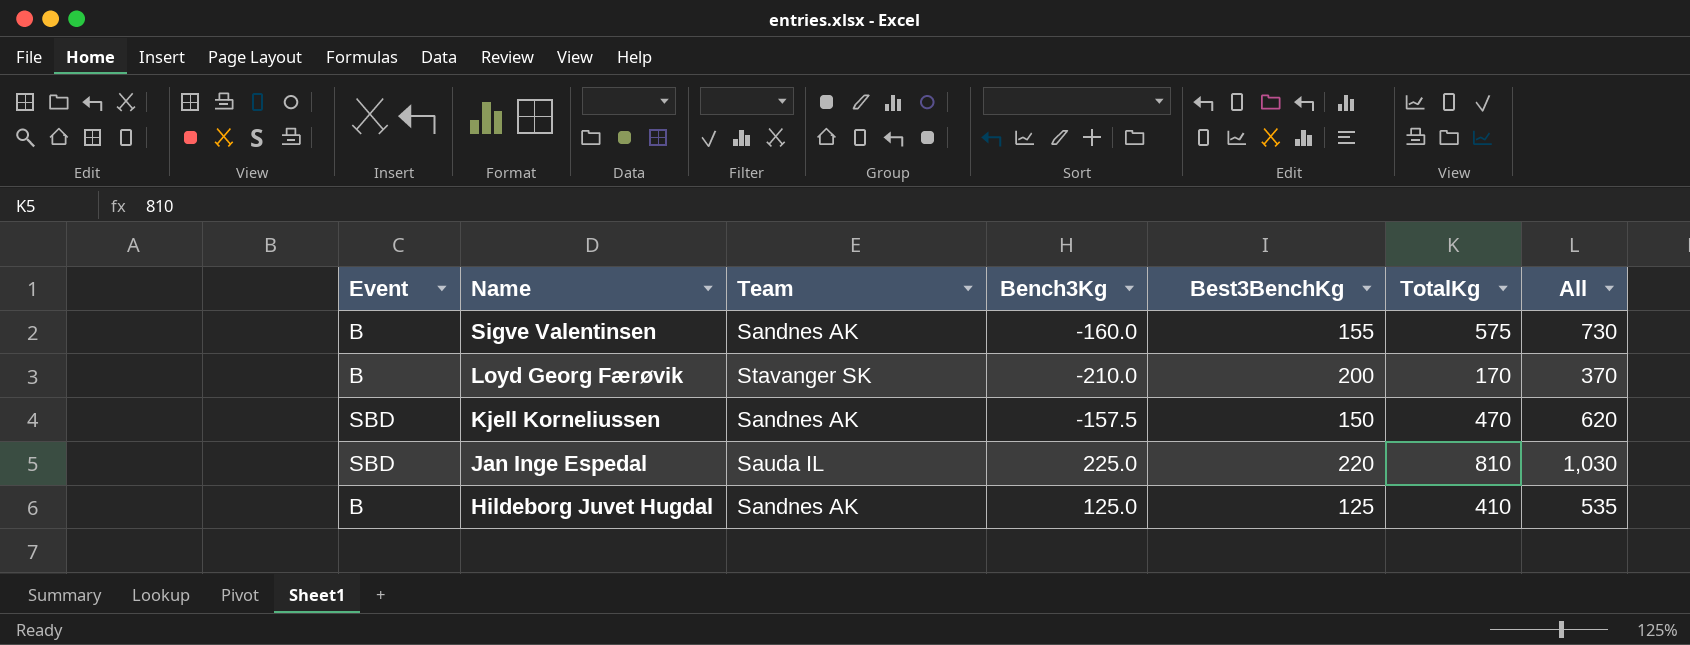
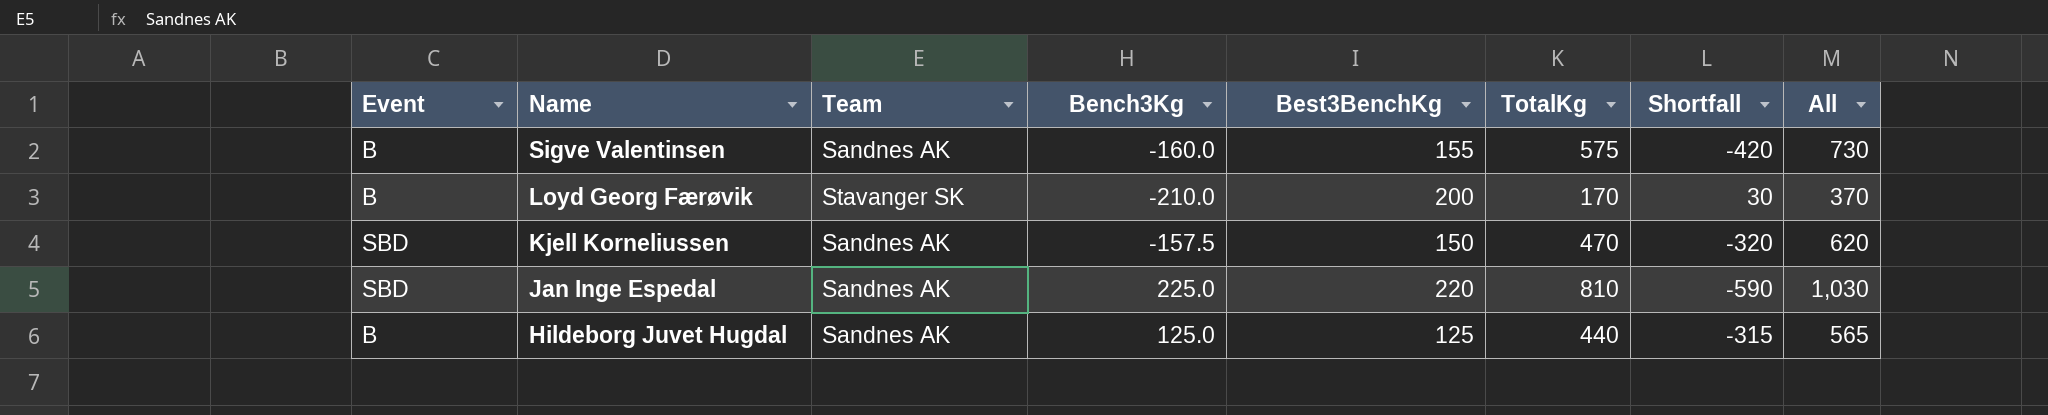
column Shortfall | formula: none -> [Best3BenchKg] - [TotalKg]
Jan Inge Espedal | Team: Sauda IL -> Sandnes AK
Hildeborg Juvet Hugdal | TotalKg: 410 -> 440
Hildeborg Juvet Hugdal | All: 535 -> 565

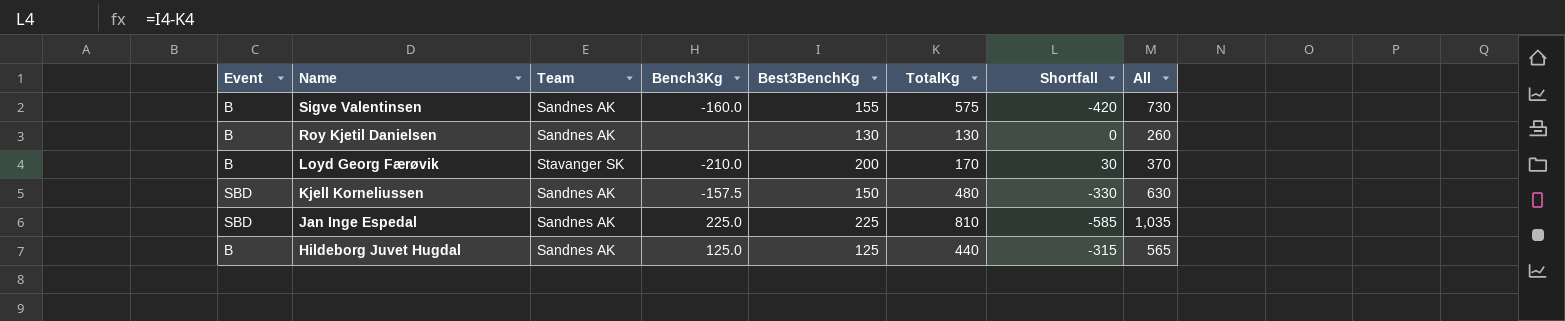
row Roy Kjetil Danielsen: none -> B | Sandnes AK | none | 130 | 130 | 0 | 260
Kjell Korneliussen | TotalKg: 470 -> 480
Kjell Korneliussen | Shortfall: -320 -> -330
Kjell Korneliussen | All: 620 -> 630
Jan Inge Espedal | Best3BenchKg: 220 -> 225
Jan Inge Espedal | Shortfall: -590 -> -585
Jan Inge Espedal | All: 1,030 -> 1,035

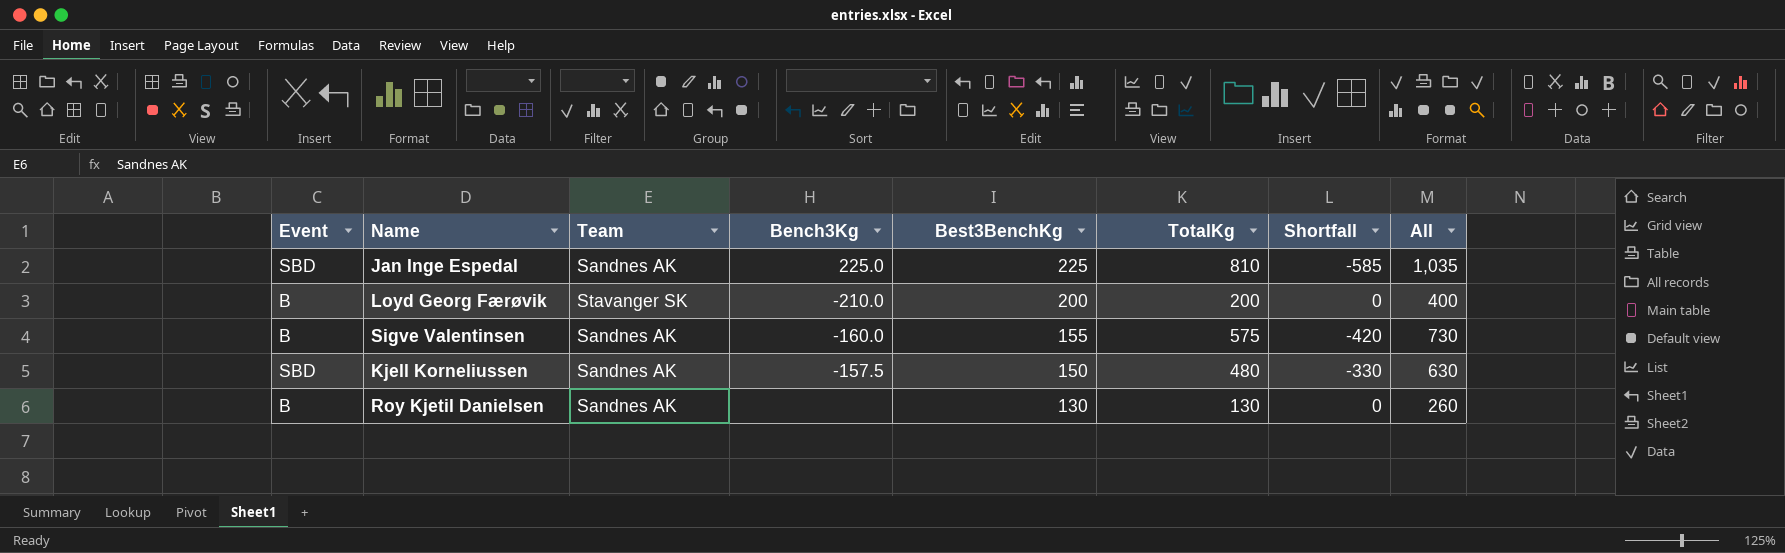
row order: Name descending -> Best3BenchKg descending
row Hildeborg Juvet Hugdal: B | Sandnes AK | 125.0 | 125 | 440 | -315 | 565 -> none
Loyd Georg Færøvik | TotalKg: 170 -> 200
Loyd Georg Færøvik | Shortfall: 30 -> 0
Loyd Georg Færøvik | All: 370 -> 400

